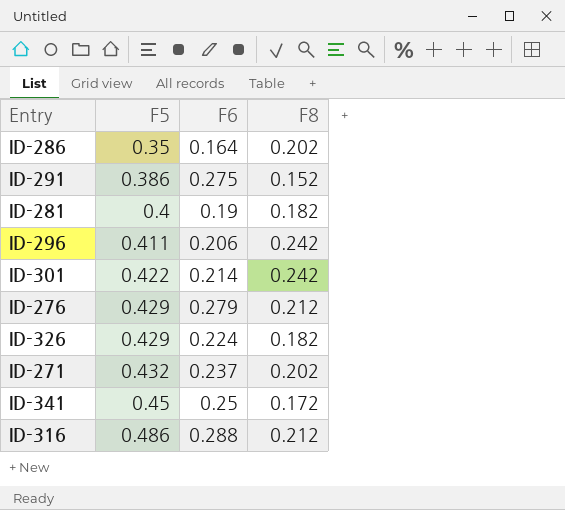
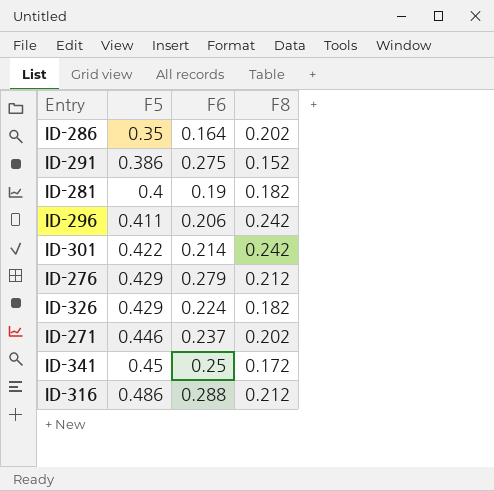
ID-271 | F5: 0.432 -> 0.446

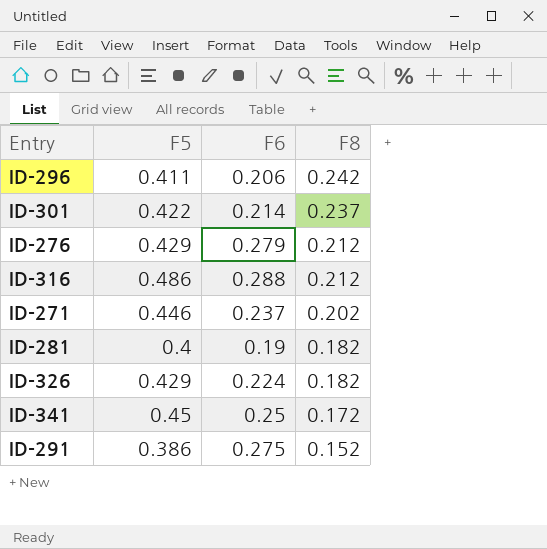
row order: F5 ascending -> F8 descending
row ID-286: 0.35 | 0.164 | 0.202 -> none
ID-301 | F8: 0.242 -> 0.237

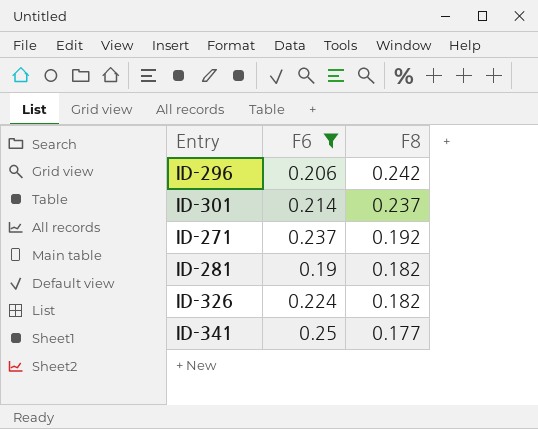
filter: none -> F6 <= 0.25
column F5 | position: 2 -> none
ID-271 | F8: 0.202 -> 0.192
ID-341 | F8: 0.172 -> 0.177

